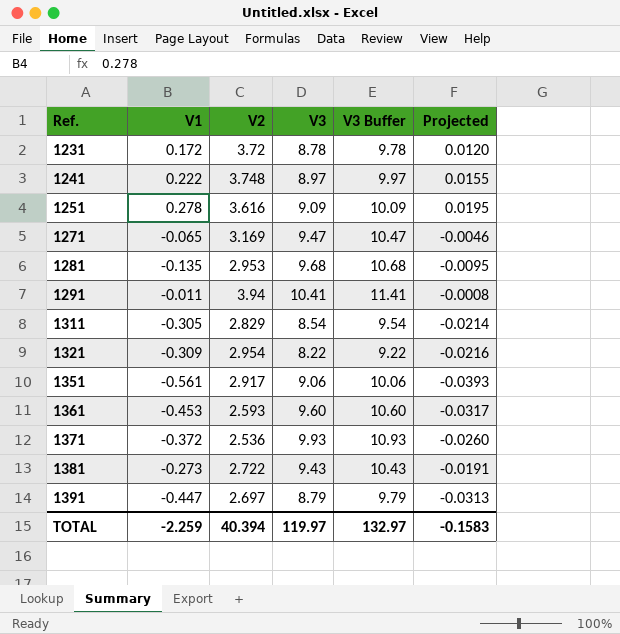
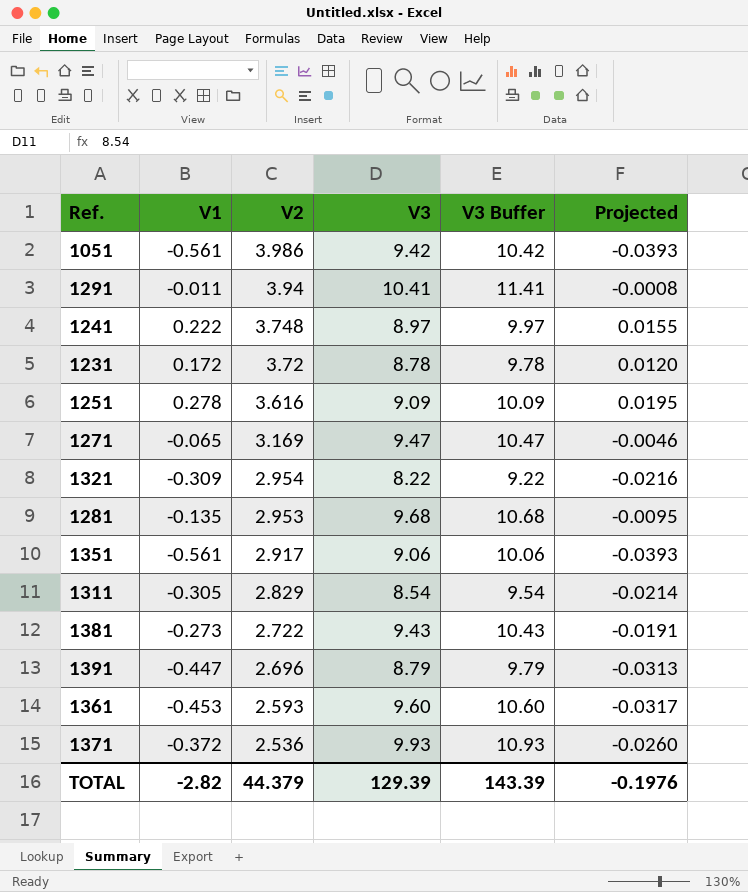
row order: Ref. ascending -> V2 descending
row 1051: none -> -0.561 | 3.986 | 9.42 | 10.42 | -0.0393
1391 | V2: 2.697 -> 2.696
TOTAL | V1: -2.259 -> -2.82
TOTAL | V2: 40.394 -> 44.379
TOTAL | V3: 119.97 -> 129.39
TOTAL | V3 Buffer: 132.97 -> 143.39
TOTAL | Projected: -0.1583 -> -0.1976

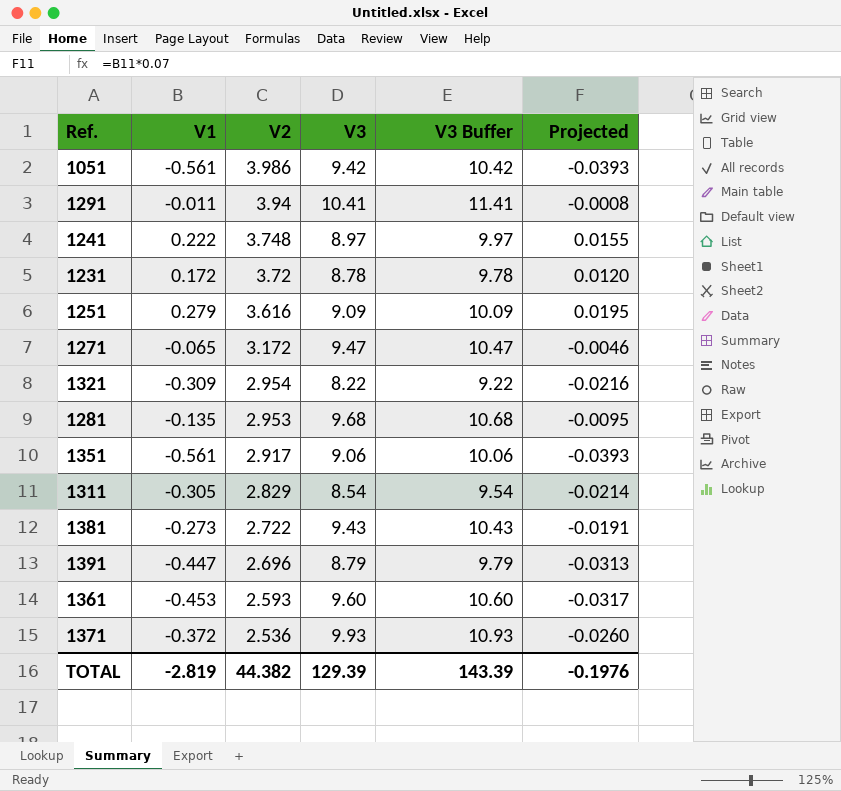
1251 | V1: 0.278 -> 0.279
1271 | V2: 3.169 -> 3.172
TOTAL | V1: -2.82 -> -2.819
TOTAL | V2: 44.379 -> 44.382

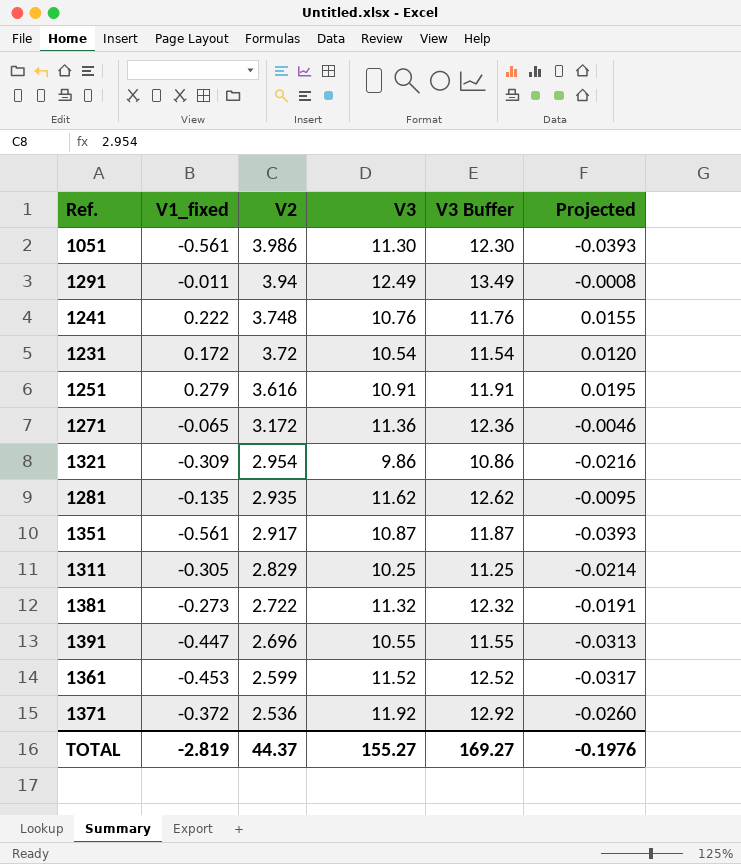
column name: V1 -> V1_fixed
1051 | V3: 9.42 -> 11.30
1051 | V3 Buffer: 10.42 -> 12.30
1291 | V3: 10.41 -> 12.49
1291 | V3 Buffer: 11.41 -> 13.49
1241 | V3: 8.97 -> 10.76
1241 | V3 Buffer: 9.97 -> 11.76
1231 | V3: 8.78 -> 10.54
1231 | V3 Buffer: 9.78 -> 11.54
1251 | V3: 9.09 -> 10.91
1251 | V3 Buffer: 10.09 -> 11.91
1271 | V3: 9.47 -> 11.36
1271 | V3 Buffer: 10.47 -> 12.36
1321 | V3: 8.22 -> 9.86
1321 | V3 Buffer: 9.22 -> 10.86
1281 | V2: 2.953 -> 2.935
1281 | V3: 9.68 -> 11.62
1281 | V3 Buffer: 10.68 -> 12.62
1351 | V3: 9.06 -> 10.87
1351 | V3 Buffer: 10.06 -> 11.87
1311 | V3: 8.54 -> 10.25
1311 | V3 Buffer: 9.54 -> 11.25
1381 | V3: 9.43 -> 11.32
1381 | V3 Buffer: 10.43 -> 12.32
1391 | V3: 8.79 -> 10.55
1391 | V3 Buffer: 9.79 -> 11.55
1361 | V2: 2.593 -> 2.599
1361 | V3: 9.60 -> 11.52
1361 | V3 Buffer: 10.60 -> 12.52
1371 | V3: 9.93 -> 11.92
1371 | V3 Buffer: 10.93 -> 12.92
TOTAL | V2: 44.382 -> 44.37
TOTAL | V3: 129.39 -> 155.27
TOTAL | V3 Buffer: 143.39 -> 169.27

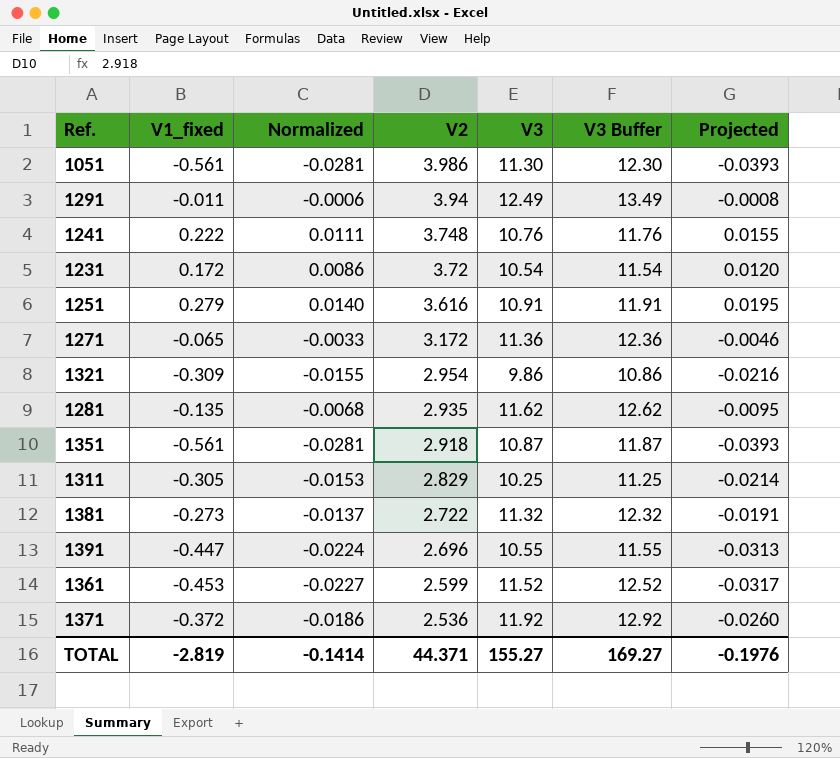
column Normalized | formula: none -> [V1_fixed] * 0.05
1351 | V2: 2.917 -> 2.918
TOTAL | V2: 44.37 -> 44.371

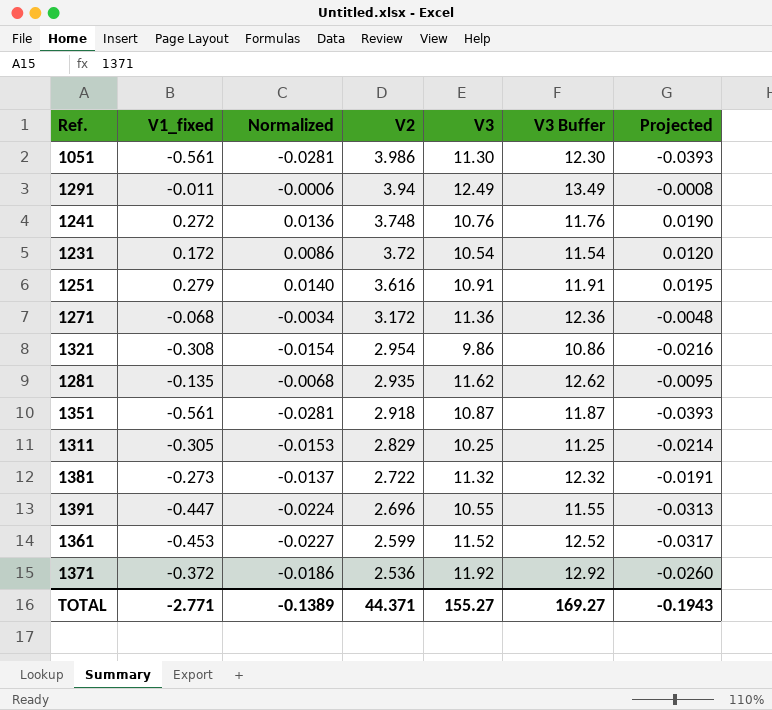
1241 | V1_fixed: 0.222 -> 0.272
1241 | Normalized: 0.0111 -> 0.0136
1241 | Projected: 0.0155 -> 0.0190
1271 | V1_fixed: -0.065 -> -0.068
1271 | Normalized: -0.0033 -> -0.0034
1271 | Projected: -0.0046 -> -0.0048
1321 | V1_fixed: -0.309 -> -0.308
1321 | Normalized: -0.0155 -> -0.0154
TOTAL | V1_fixed: -2.819 -> -2.771
TOTAL | Normalized: -0.1414 -> -0.1389
TOTAL | Projected: -0.1976 -> -0.1943

